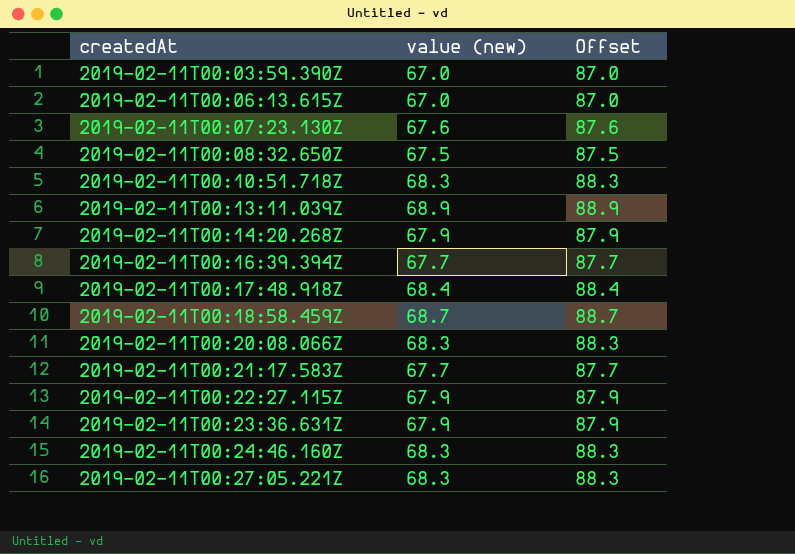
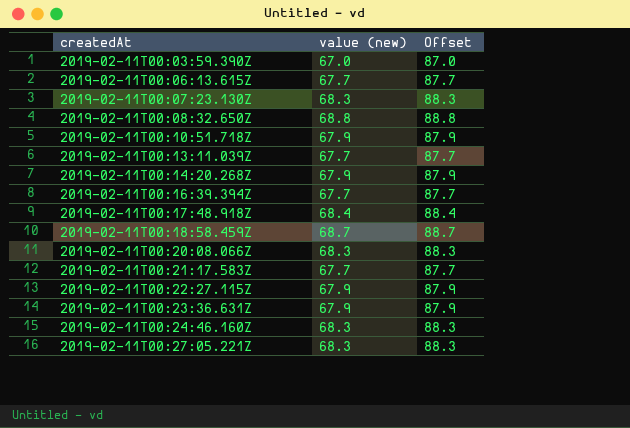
2019-02-11T00:06:13.615Z | value (new): 67.0 -> 67.7
2019-02-11T00:06:13.615Z | Offset: 87.0 -> 87.7
2019-02-11T00:07:23.130Z | value (new): 67.6 -> 68.3
2019-02-11T00:07:23.130Z | Offset: 87.6 -> 88.3
2019-02-11T00:08:32.650Z | value (new): 67.5 -> 68.8
2019-02-11T00:08:32.650Z | Offset: 87.5 -> 88.8
2019-02-11T00:10:51.718Z | value (new): 68.3 -> 67.9
2019-02-11T00:10:51.718Z | Offset: 88.3 -> 87.9
2019-02-11T00:13:11.039Z | value (new): 68.9 -> 67.7
2019-02-11T00:13:11.039Z | Offset: 88.9 -> 87.7

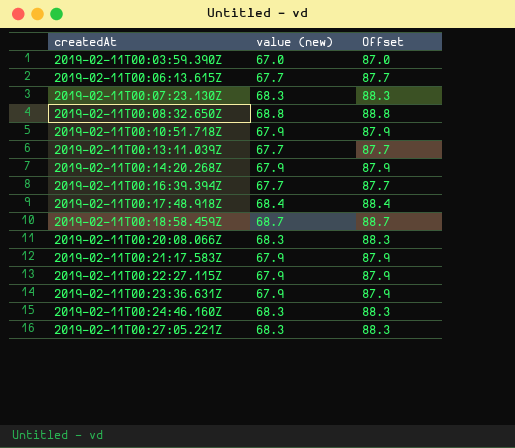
2019-02-11T00:21:17.583Z | value (new): 67.7 -> 67.9
2019-02-11T00:21:17.583Z | Offset: 87.7 -> 87.9

